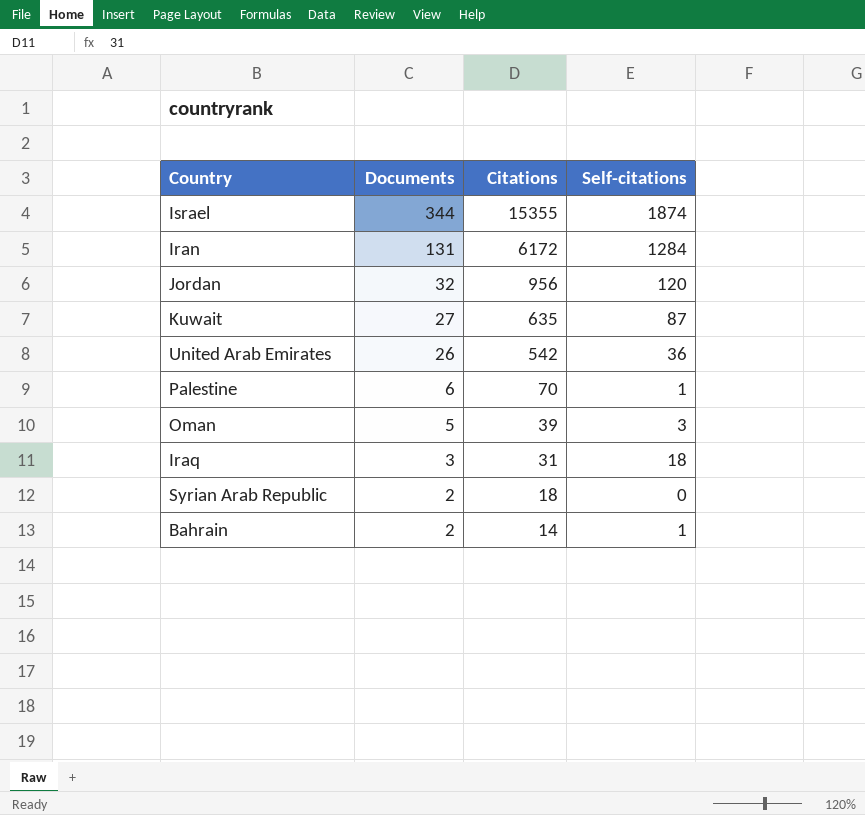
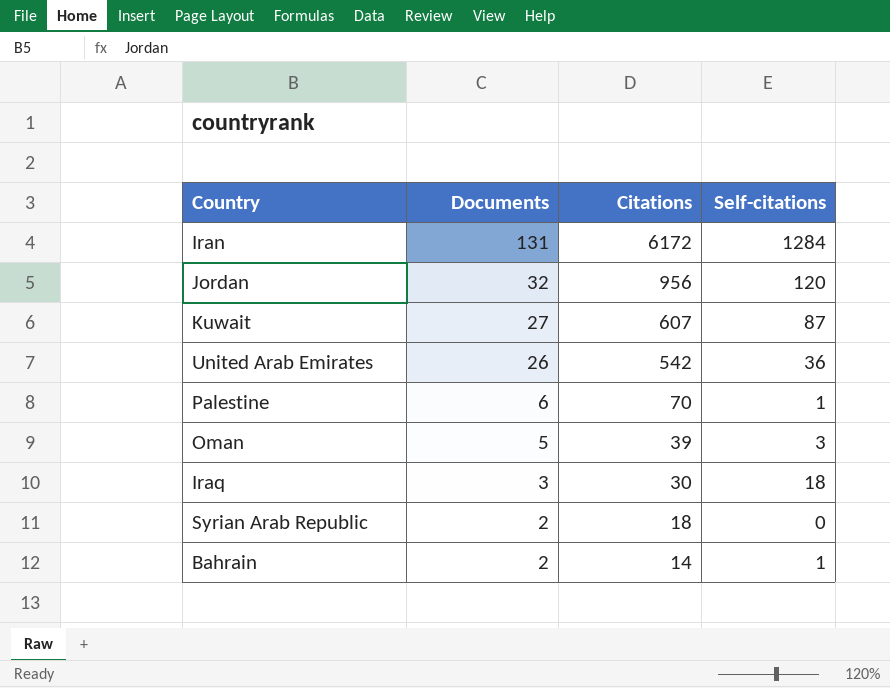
row Israel: 344 | 15355 | 1874 -> none
Kuwait | Citations: 635 -> 607
Iraq | Citations: 31 -> 30

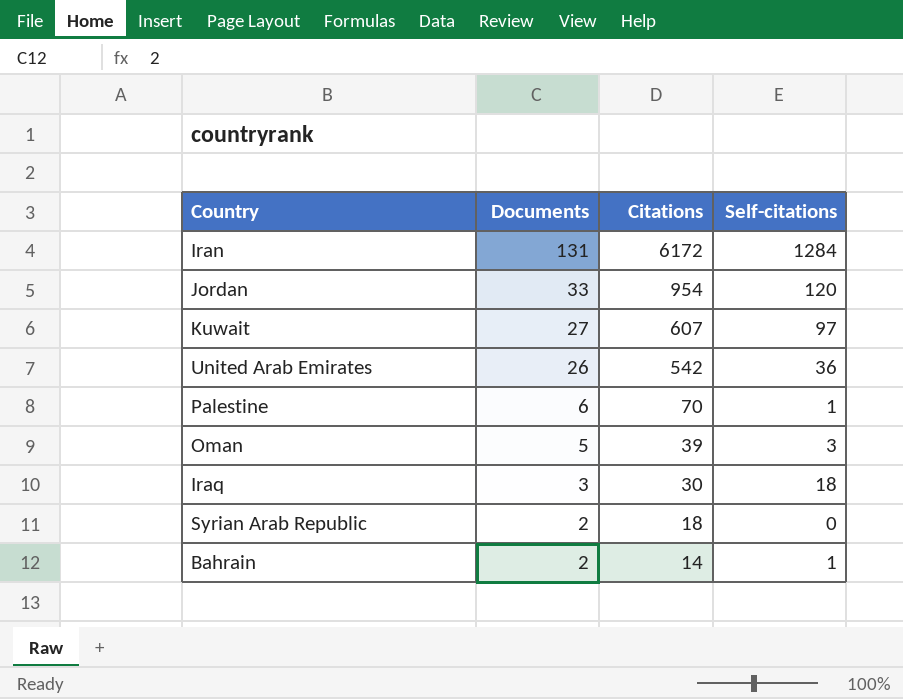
Jordan | Documents: 32 -> 33
Jordan | Citations: 956 -> 954
Kuwait | Self-citations: 87 -> 97

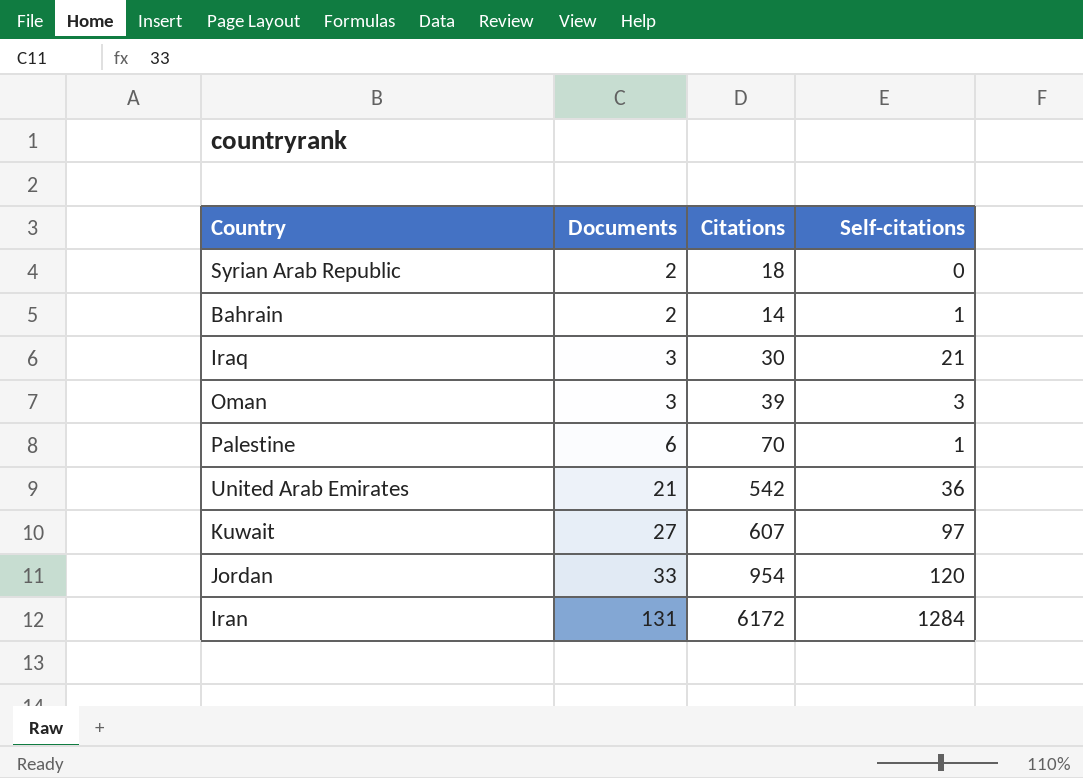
row order: Documents descending -> Documents ascending
Iraq | Self-citations: 18 -> 21
Oman | Documents: 5 -> 3
United Arab Emirates | Documents: 26 -> 21

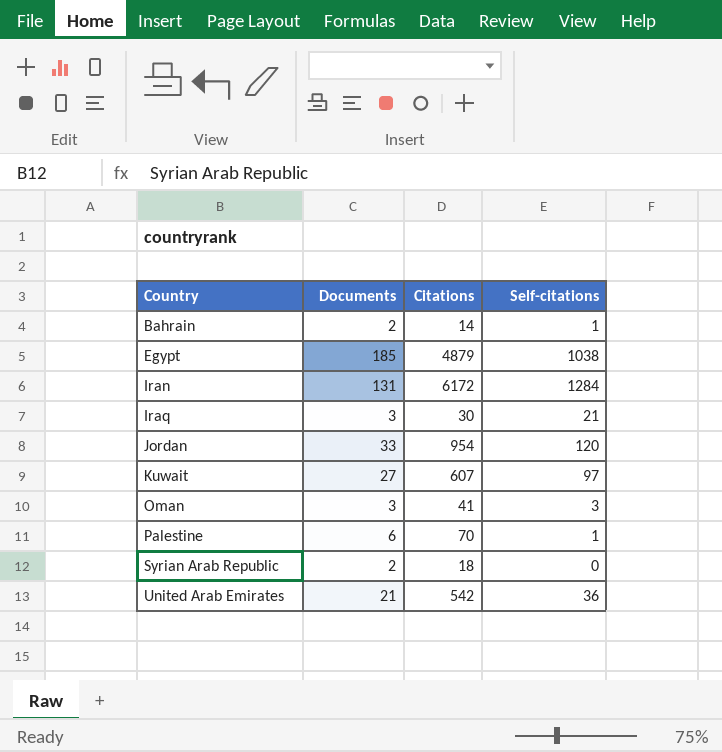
row order: Documents ascending -> Country ascending
row Egypt: none -> 185 | 4879 | 1038
Oman | Citations: 39 -> 41

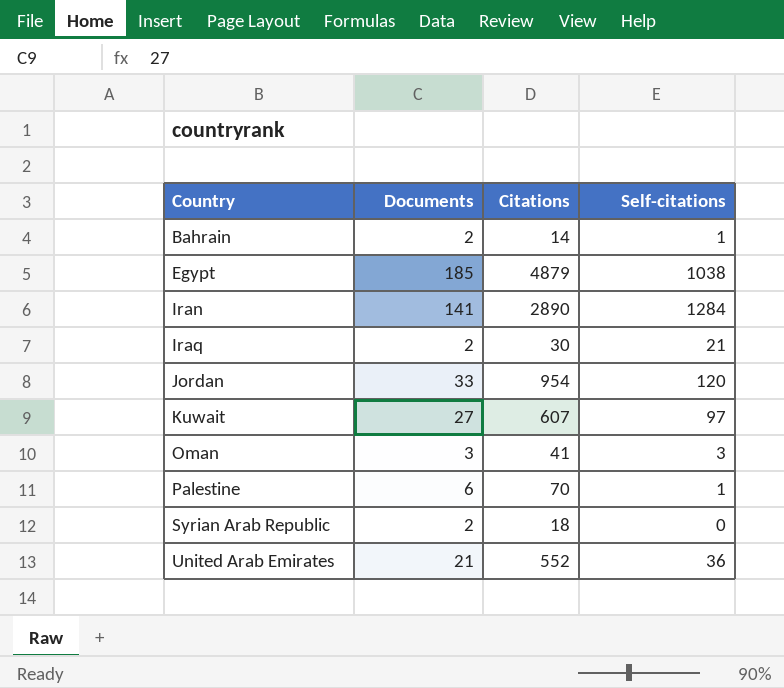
Iran | Documents: 131 -> 141
Iran | Citations: 6172 -> 2890
Iraq | Documents: 3 -> 2
United Arab Emirates | Citations: 542 -> 552

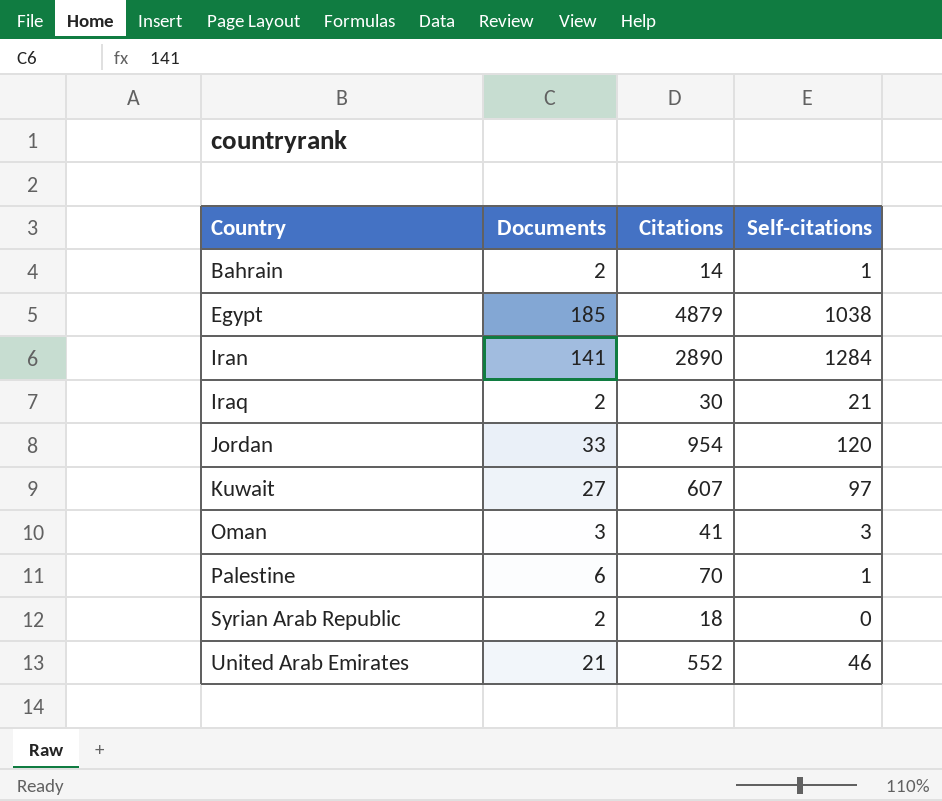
United Arab Emirates | Self-citations: 36 -> 46

